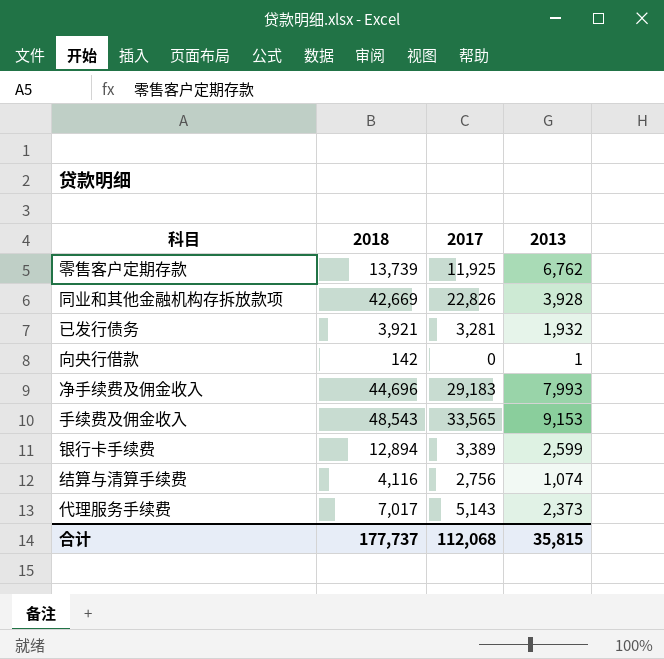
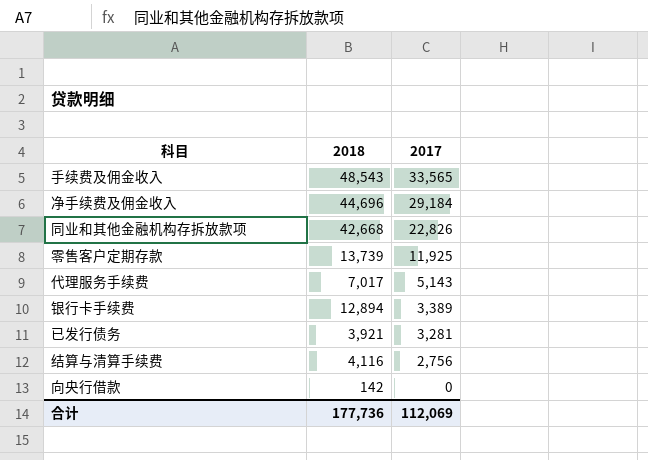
row order: none -> 2017 descending
column 2013 | position: 4 -> none
净手续费及佣金收入 | 2017: 29,183 -> 29,184
同业和其他金融机构存拆放款项 | 2018: 42,669 -> 42,668
合计 | 2018: 177,737 -> 177,736
合计 | 2017: 112,068 -> 112,069

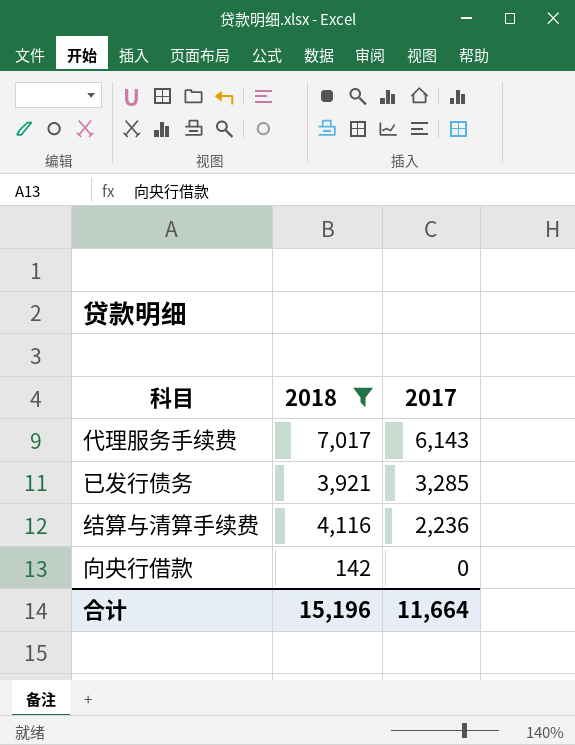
filter: none -> 2018 <= 7,017
代理服务手续费 | 2017: 5,143 -> 6,143
已发行债务 | 2017: 3,281 -> 3,285
结算与清算手续费 | 2017: 2,756 -> 2,236
合计 | 2018: 177,736 -> 15,196
合计 | 2017: 112,069 -> 11,664

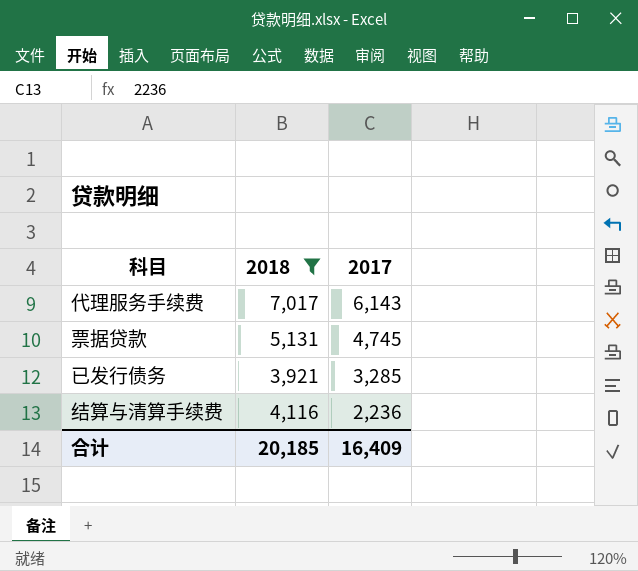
row 向央行借款: 142 | 0 -> none
row 票据贷款: none -> 5,131 | 4,745
合计 | 2018: 15,196 -> 20,185
合计 | 2017: 11,664 -> 16,409

